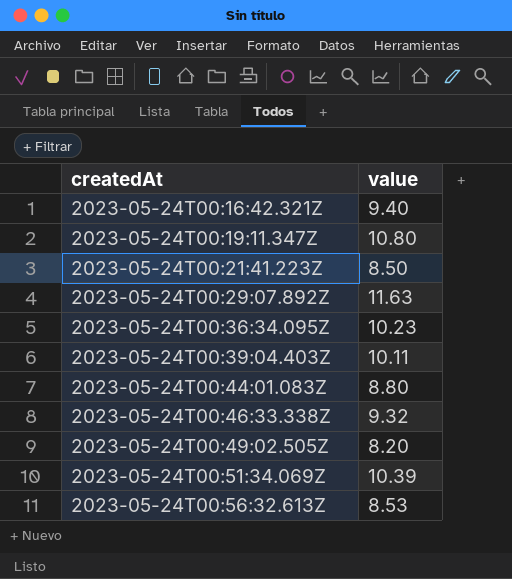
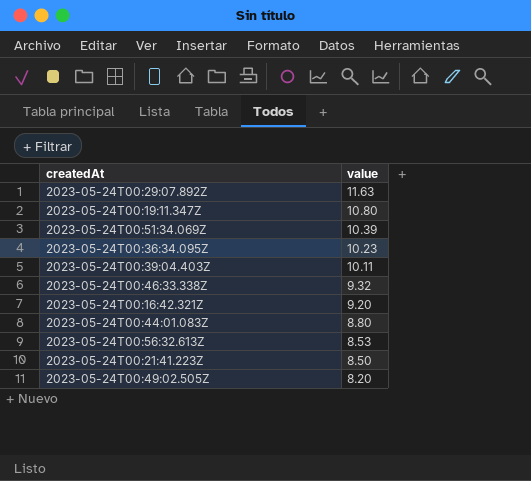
row order: createdAt ascending -> value descending
2023-05-24T00:16:42.321Z | value: 9.40 -> 9.20

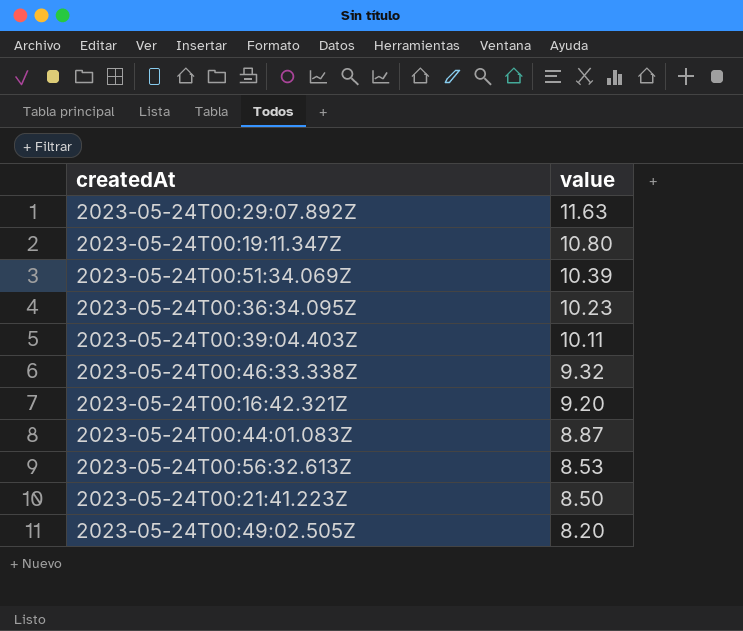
2023-05-24T00:44:01.083Z | value: 8.80 -> 8.87

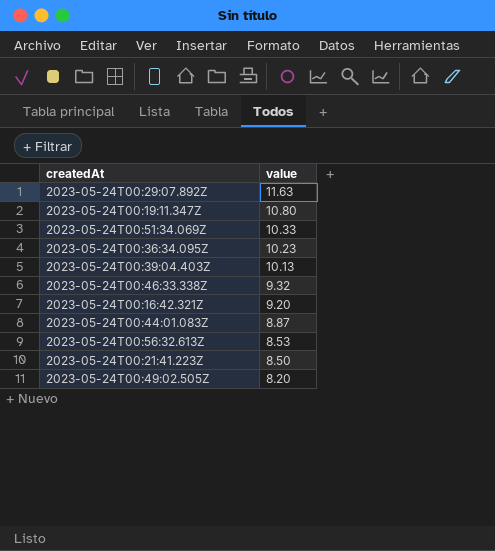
2023-05-24T00:51:34.069Z | value: 10.39 -> 10.33
2023-05-24T00:39:04.403Z | value: 10.11 -> 10.13

